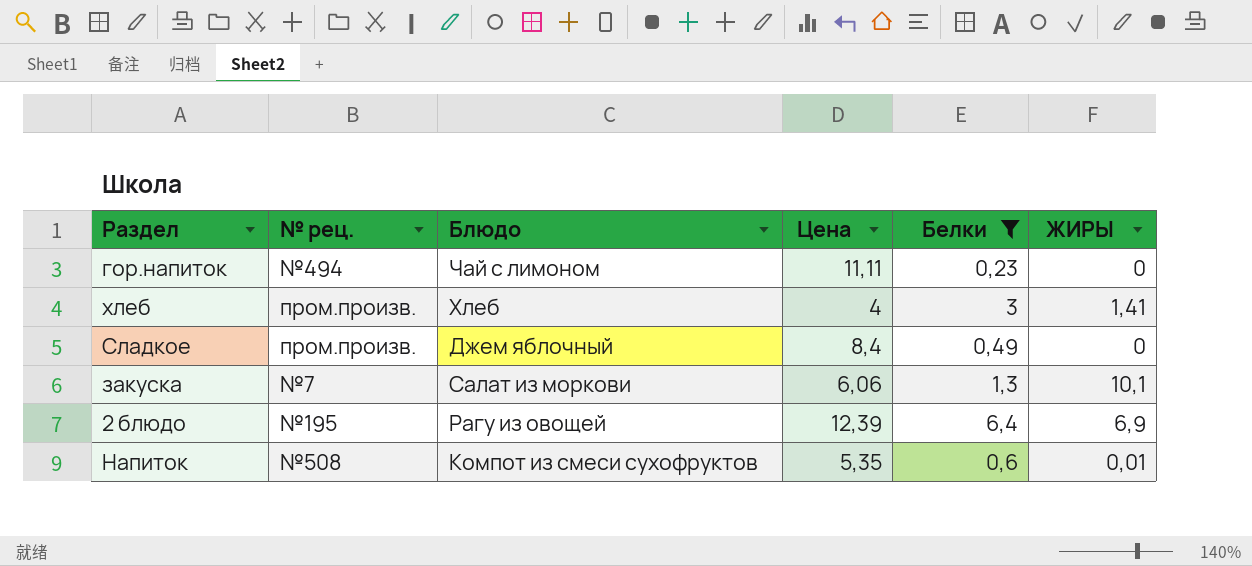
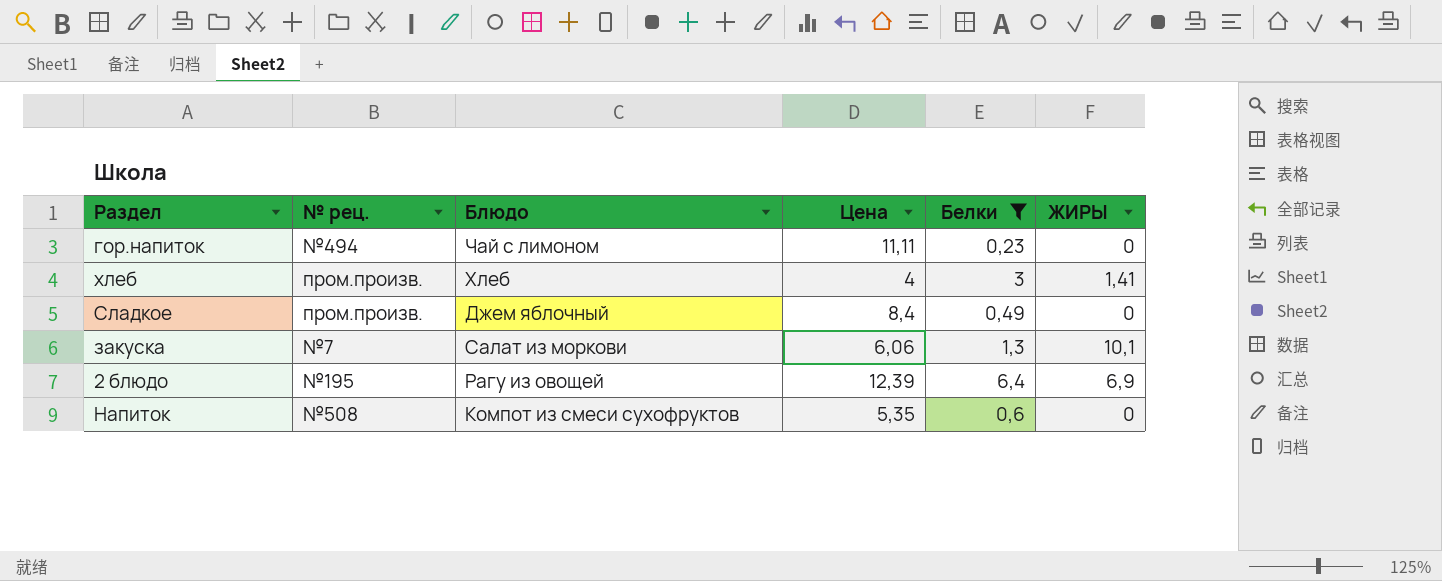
Напиток | ЖИРЫ: 0,01 -> 0

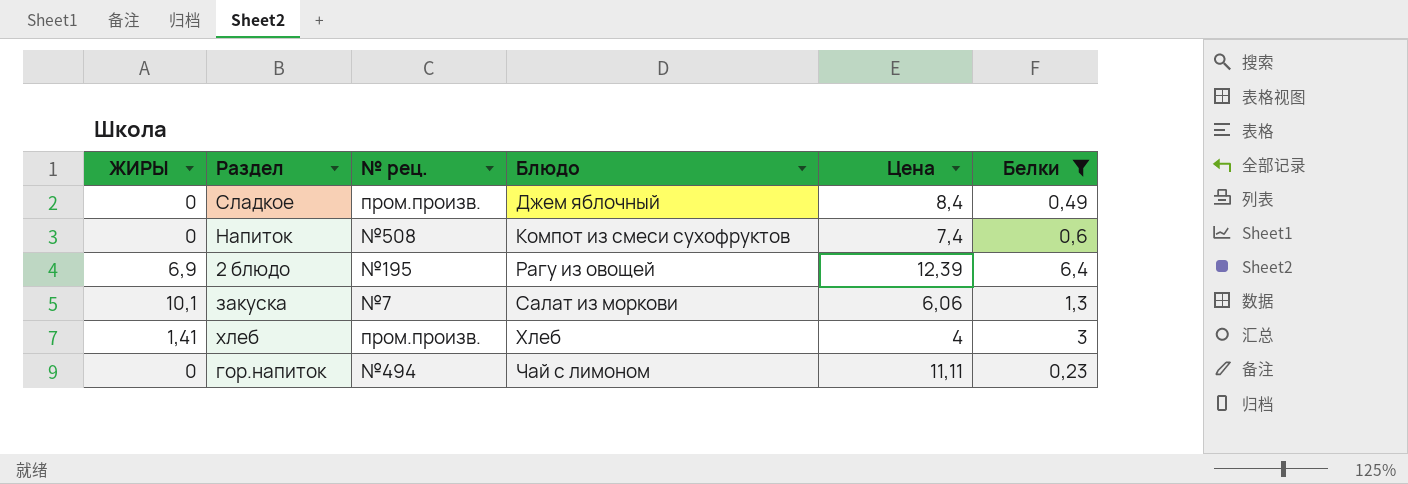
row order: none -> Блюдо ascending
column ЖИРЫ | position: 6 -> 1
Напиток | Цена: 5,35 -> 7,4

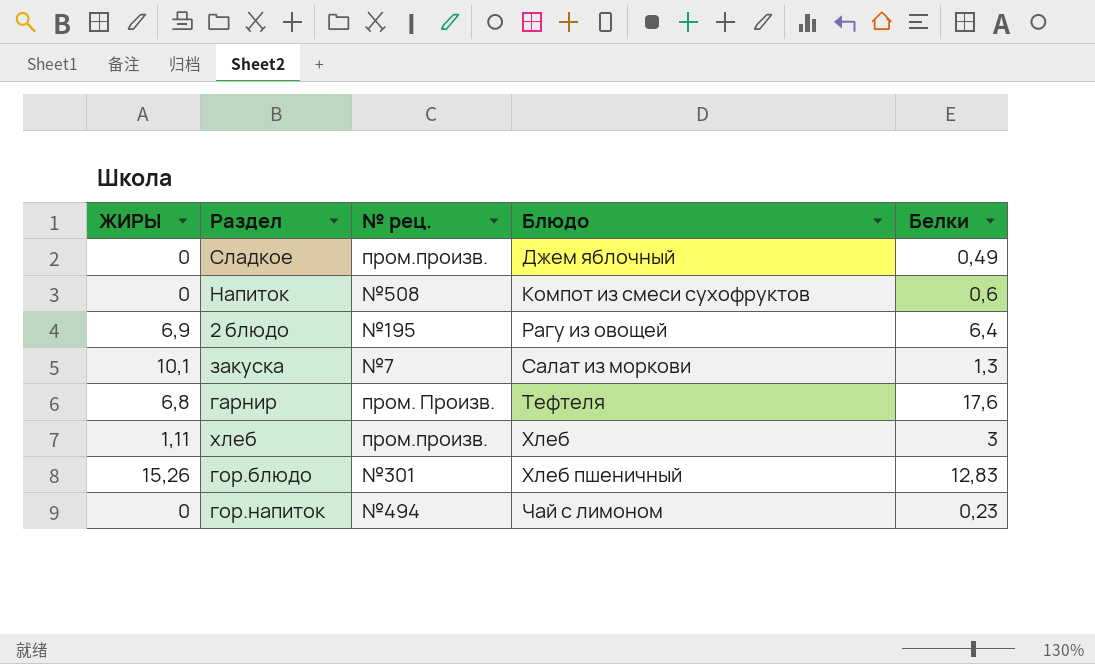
filter: Белки <= 6,4 -> none
column Цена | position: 5 -> none
хлеб | ЖИРЫ: 1,41 -> 1,11

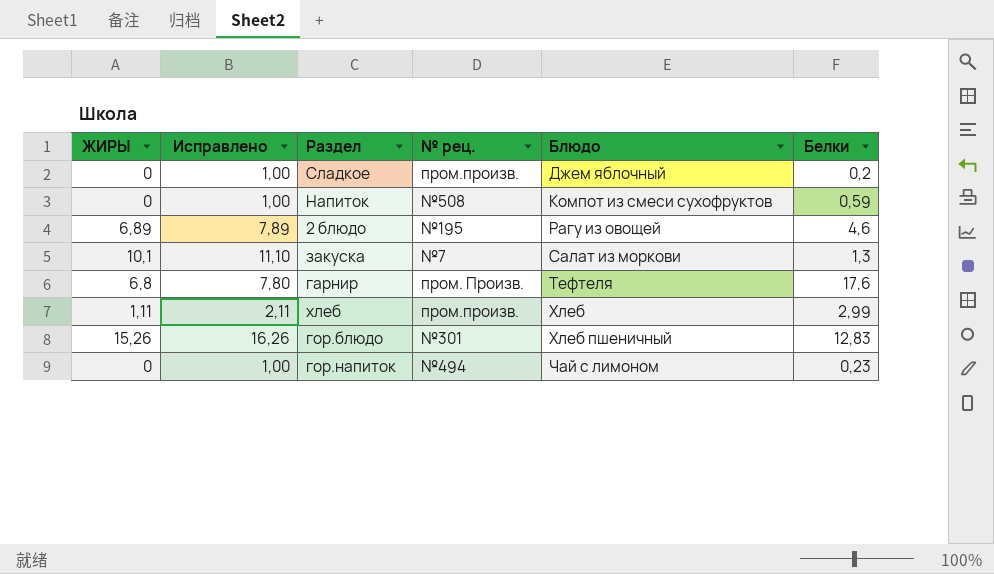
column Исправлено | formula: none -> [ЖИРЫ] + 1
Сладкое | Белки: 0,49 -> 0,2
Напиток | Белки: 0,6 -> 0,59
2 блюдо | ЖИРЫ: 6,9 -> 6,89
2 блюдо | Белки: 6,4 -> 4,6
хлеб | Белки: 3 -> 2,99

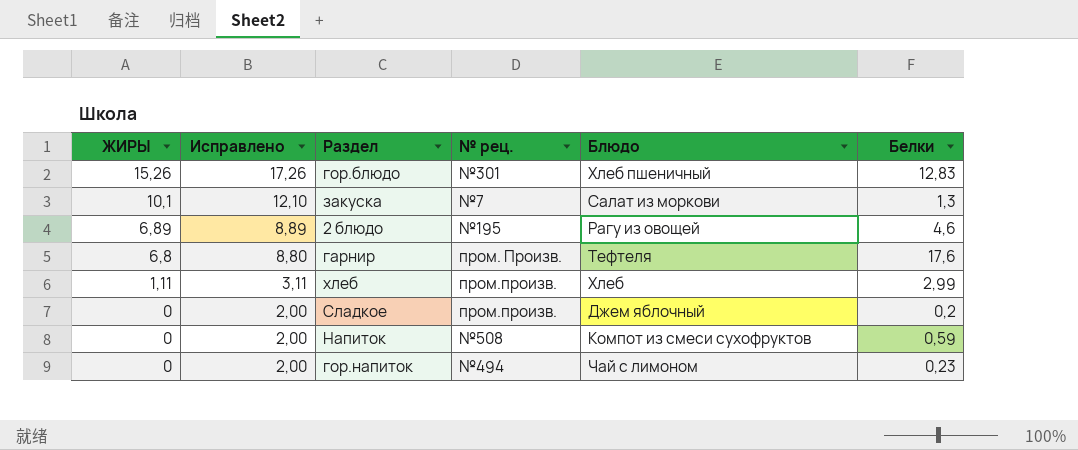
row order: Блюдо ascending -> ЖИРЫ descending
column Исправлено | formula: [ЖИРЫ] + 1 -> [ЖИРЫ] + 2

